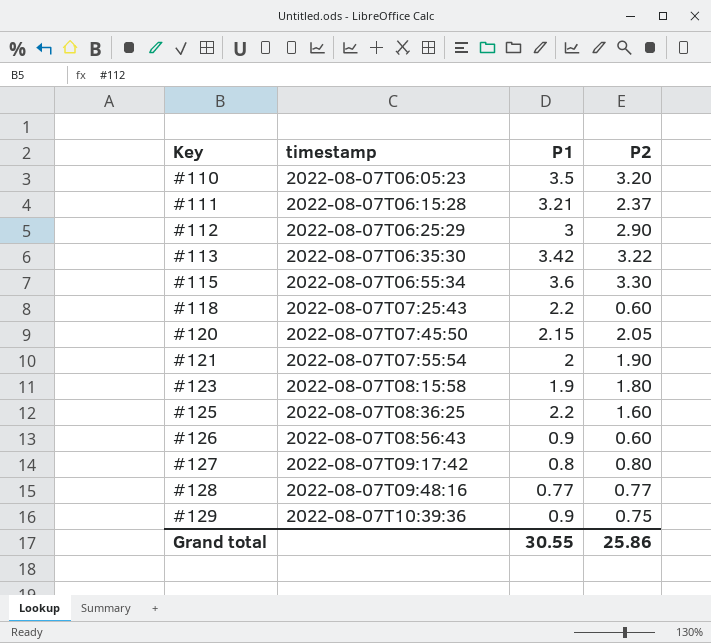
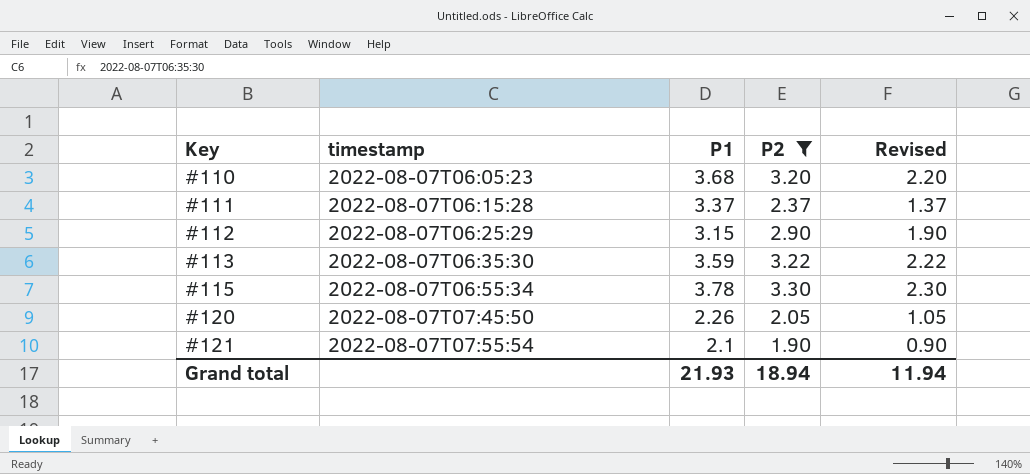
filter: none -> P2 >= 1.90
column Revised | formula: none -> [P2] - 1
#110 | P1: 3.5 -> 3.68
#111 | P1: 3.21 -> 3.37
#112 | P1: 3 -> 3.15
#113 | P1: 3.42 -> 3.59
#115 | P1: 3.6 -> 3.78
#120 | P1: 2.15 -> 2.26
#121 | P1: 2 -> 2.1
Grand total | P1: 30.55 -> 21.93
Grand total | P2: 25.86 -> 18.94

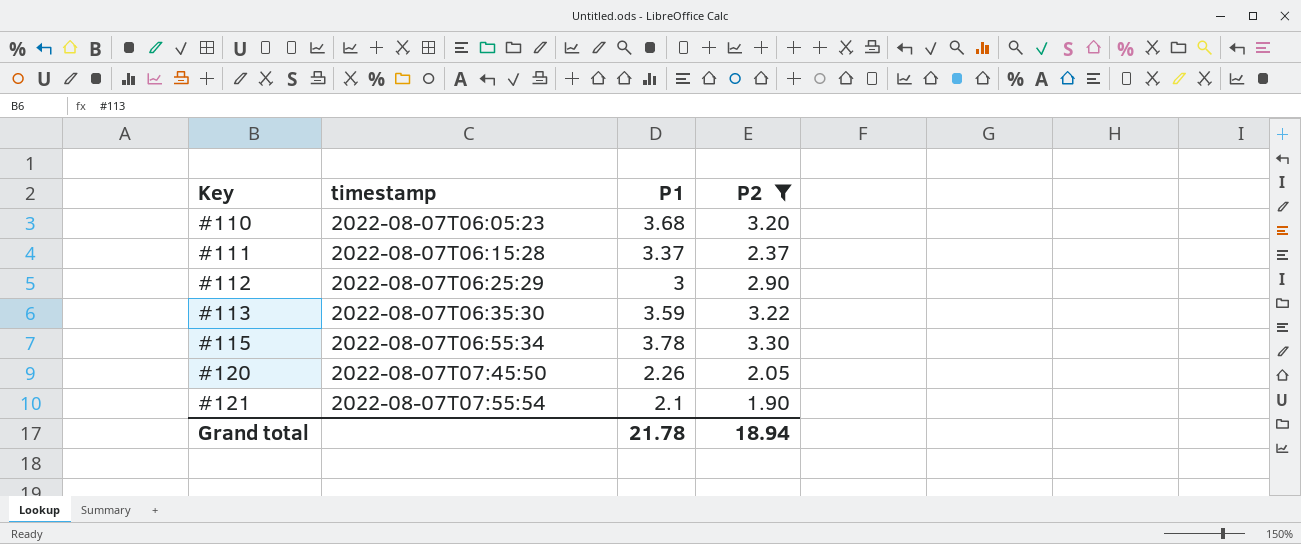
column Revised | formula: [P2] - 1 -> none
#112 | P1: 3.15 -> 3
Grand total | P1: 21.93 -> 21.78

